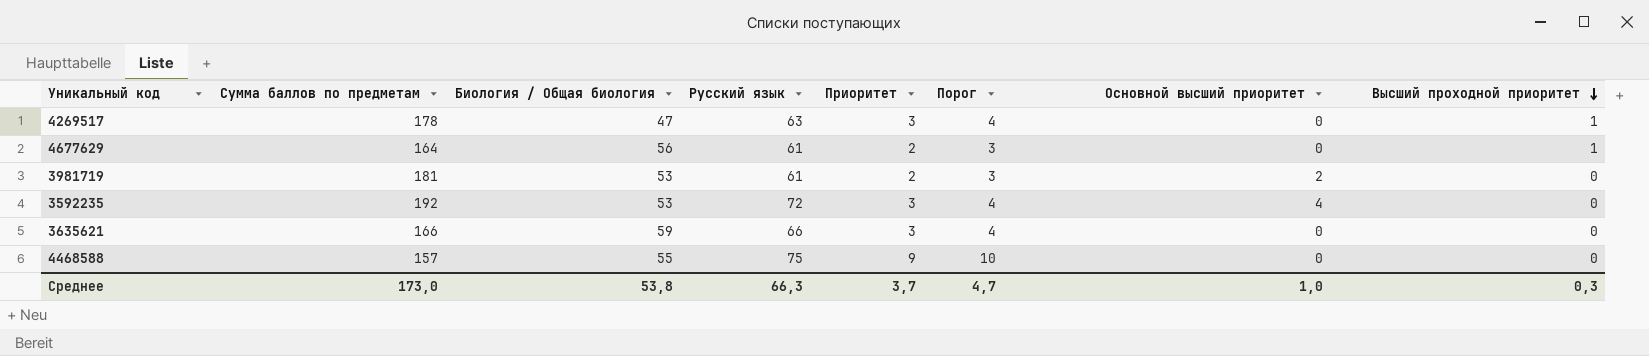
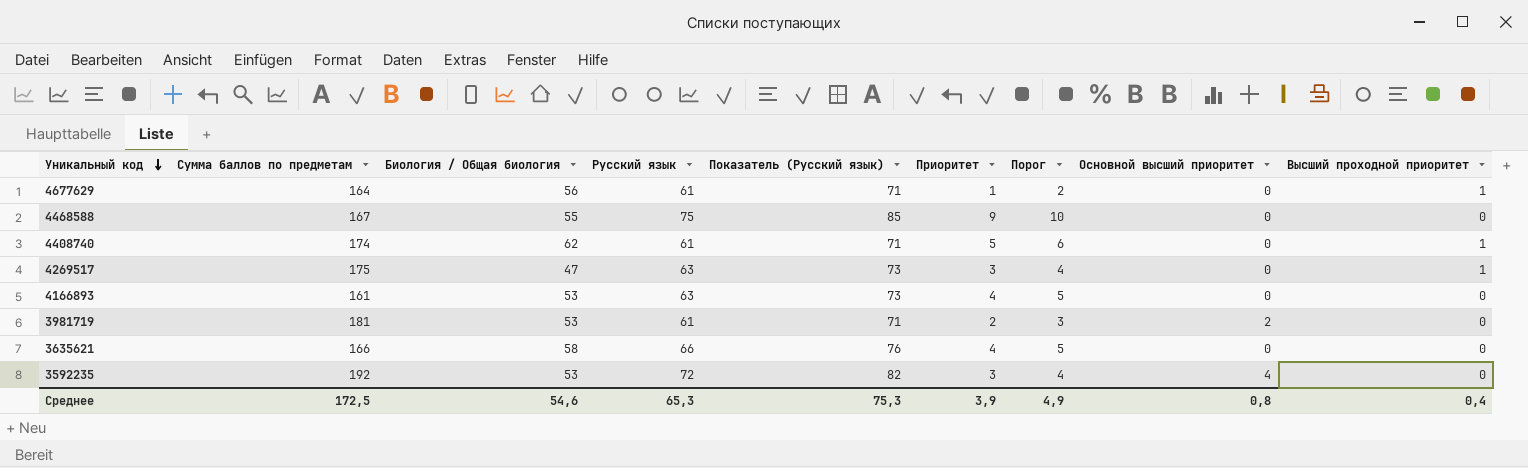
row order: Высший проходной приоритет descending -> Уникальный код descending
column Показатель (Русский язык) | formula: none -> [Русский язык] + 10
4677629 | Приоритет: 2 -> 1
4677629 | Порог: 3 -> 2
4468588 | Сумма баллов по предметам: 157 -> 167
row 4408740: none -> 174 | 62 | 61 | 71 | 5 | 6 | 0 | 1
4269517 | Сумма баллов по предметам: 178 -> 175
row 4166893: none -> 161 | 53 | 63 | 73 | 4 | 5 | 0 | 0
3635621 | Биология / Общая биология: 59 -> 58
3635621 | Приоритет: 3 -> 4
3635621 | Порог: 4 -> 5
Среднее | Сумма баллов по предметам: 173,0 -> 172,5
Среднее | Биология / Общая биология: 53,8 -> 54,6
Среднее | Русский язык: 66,3 -> 65,3
Среднее | Приоритет: 3,7 -> 3,9
Среднее | Порог: 4,7 -> 4,9
Среднее | Основной высший приоритет: 1,0 -> 0,8
Среднее | Высший проходной приоритет: 0,3 -> 0,4

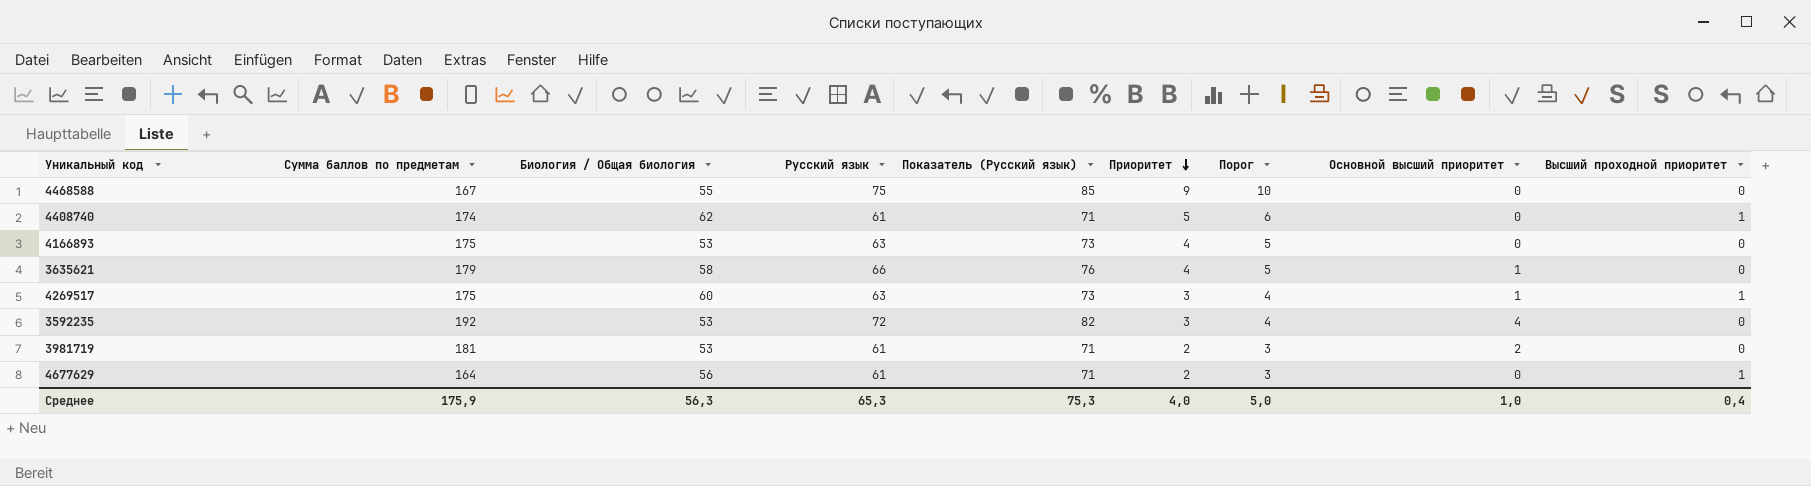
row order: Уникальный код descending -> Приоритет descending
4166893 | Сумма баллов по предметам: 161 -> 175
3635621 | Сумма баллов по предметам: 166 -> 179
3635621 | Основной высший приоритет: 0 -> 1
4269517 | Биология / Общая биология: 47 -> 60
4269517 | Основной высший приоритет: 0 -> 1
4677629 | Приоритет: 1 -> 2
4677629 | Порог: 2 -> 3
Среднее | Сумма баллов по предметам: 172,5 -> 175,9
Среднее | Биология / Общая биология: 54,6 -> 56,3
Среднее | Приоритет: 3,9 -> 4,0
Среднее | Порог: 4,9 -> 5,0
Среднее | Основной высший приоритет: 0,8 -> 1,0

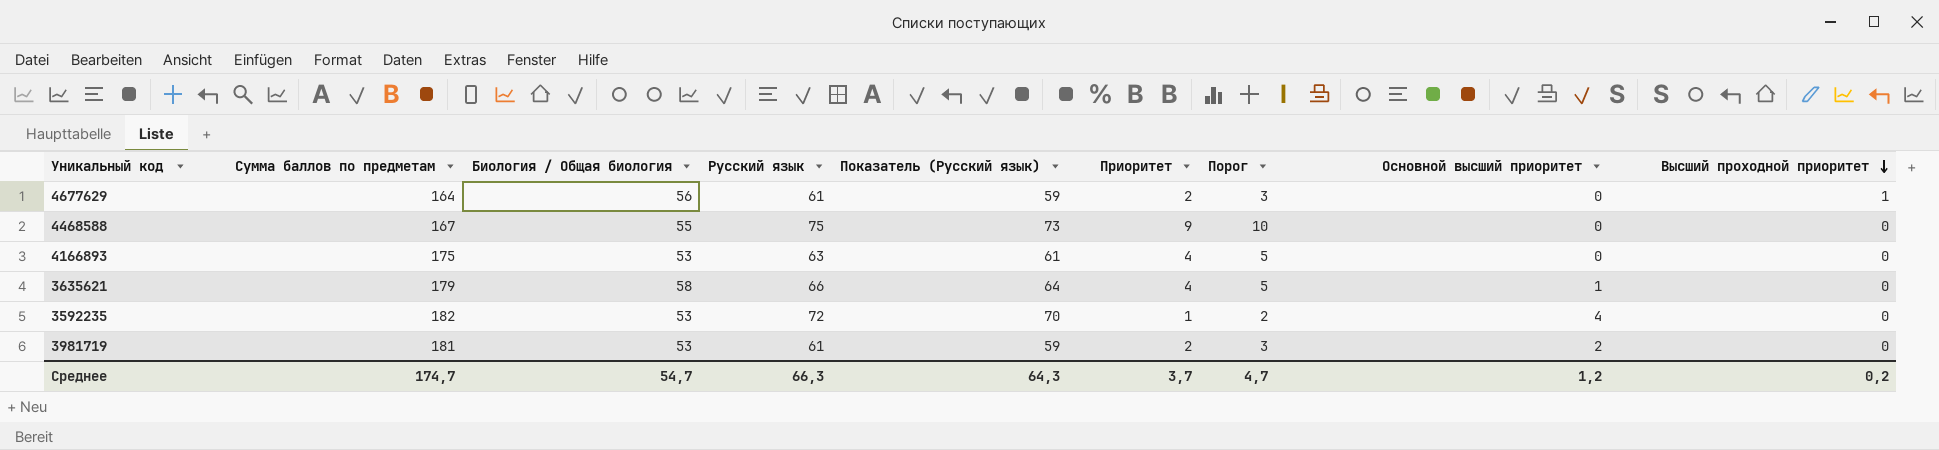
row order: Приоритет descending -> Высший проходной приоритет descending
column Показатель (Русский язык) | formula: [Русский язык] + 10 -> [Русский язык] - 2
row 4408740: 174 | 62 | 61 | 71 | 5 | 6 | 0 | 1 -> none
row 4269517: 175 | 60 | 63 | 73 | 3 | 4 | 1 | 1 -> none
3592235 | Сумма баллов по предметам: 192 -> 182
3592235 | Приоритет: 3 -> 1
3592235 | Порог: 4 -> 2
Среднее | Сумма баллов по предметам: 175,9 -> 174,7
Среднее | Биология / Общая биология: 56,3 -> 54,7
Среднее | Русский язык: 65,3 -> 66,3
Среднее | Показатель (Русский язык): 75,3 -> 64,3
Среднее | Приоритет: 4,0 -> 3,7
Среднее | Порог: 5,0 -> 4,7
Среднее | Основной высший приоритет: 1,0 -> 1,2
Среднее | Высший проходной приоритет: 0,4 -> 0,2

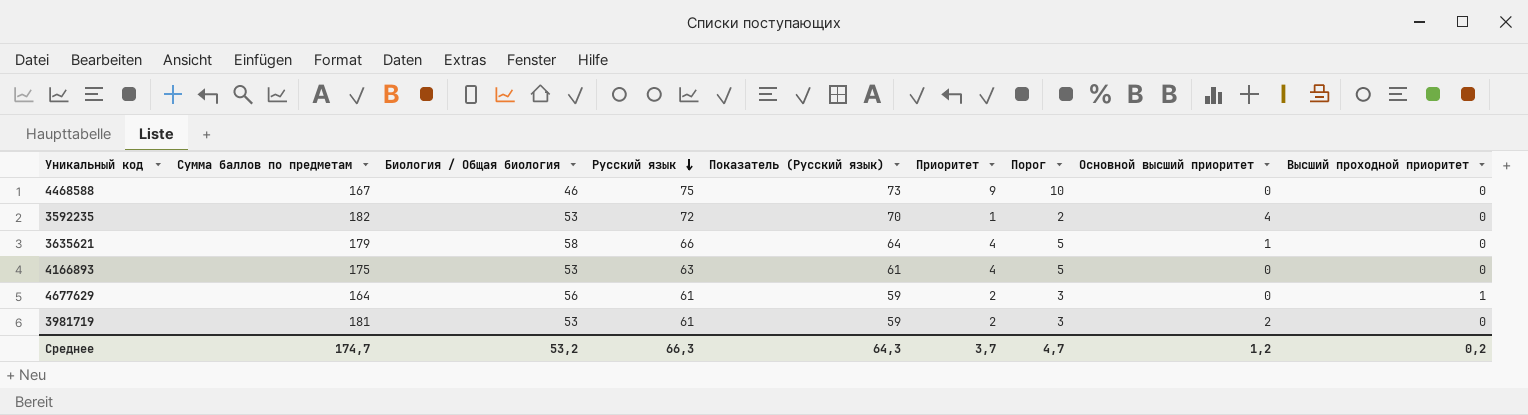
row order: Высший проходной приоритет descending -> Русский язык descending
4468588 | Биология / Общая биология: 55 -> 46
Среднее | Биология / Общая биология: 54,7 -> 53,2

